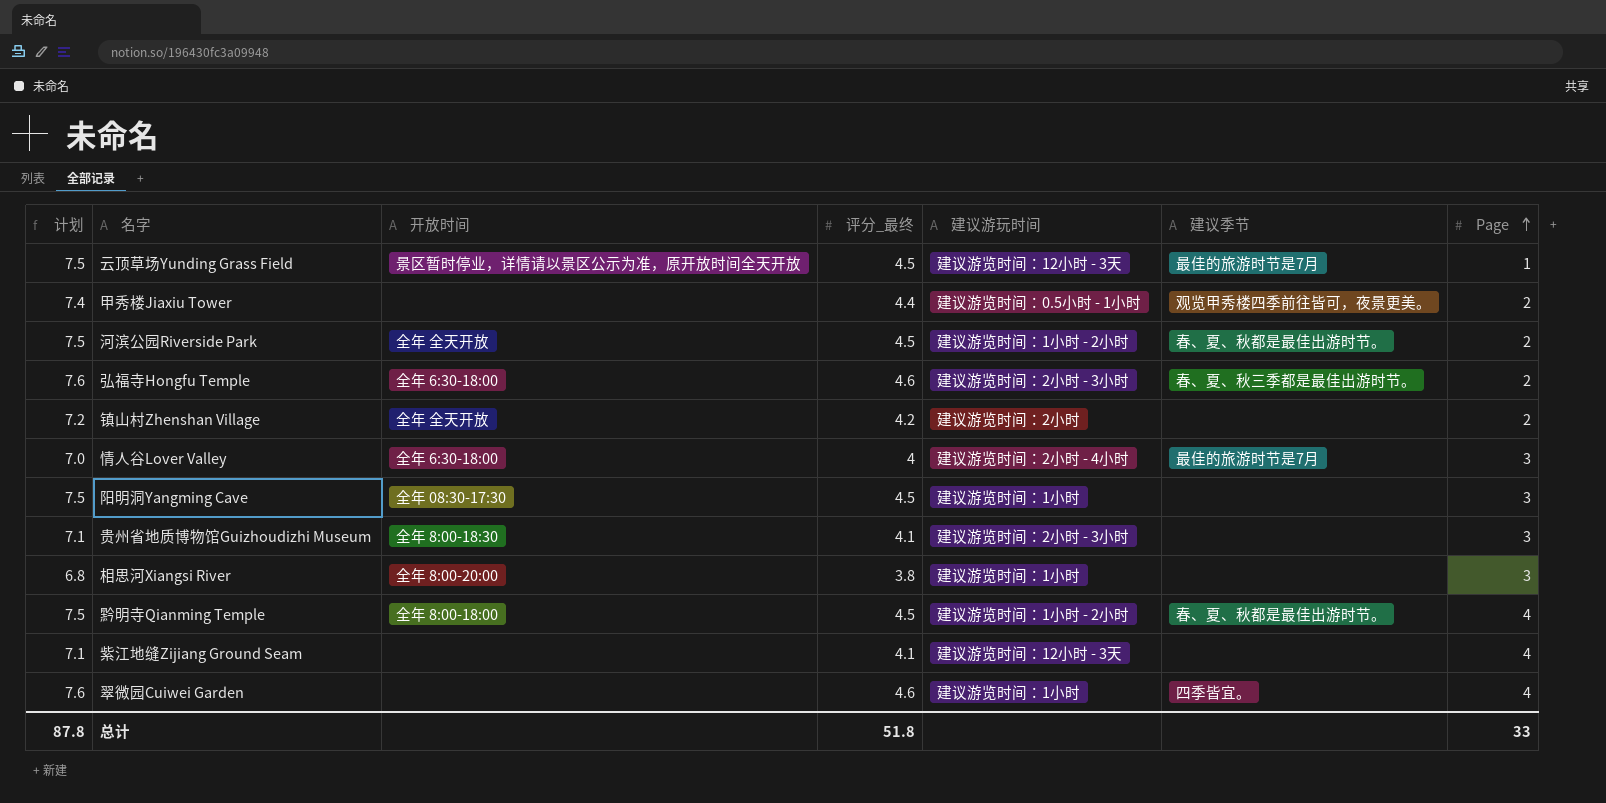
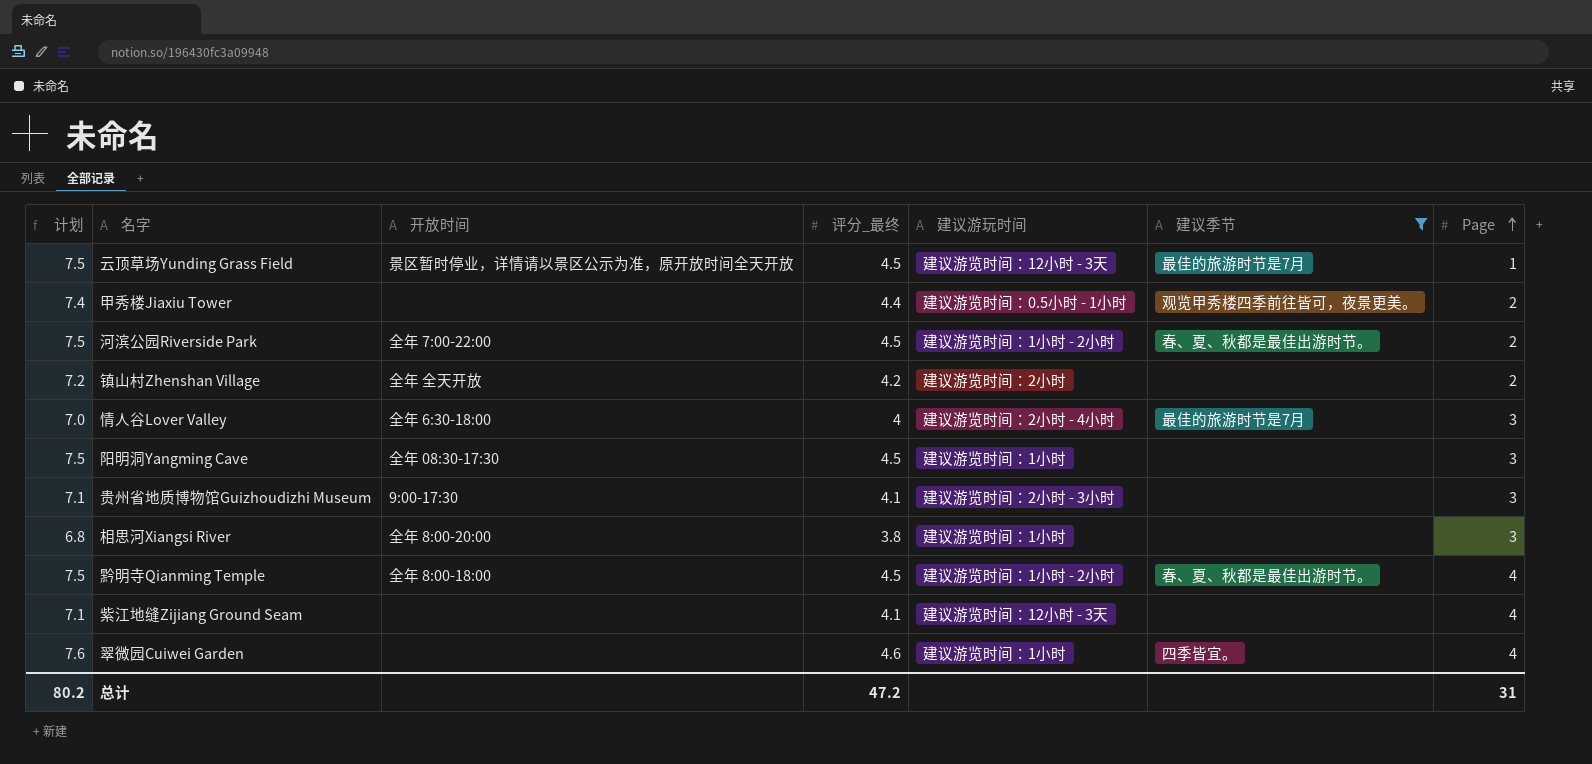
filter: none -> 建议季节 != 春、夏、秋三季都是最佳出游时节。
河滨公园Riverside Park | 开放时间: 全年 全天开放 -> 全年 7:00-22:00
贵州省地质博物馆Guizhoudizhi Museum | 开放时间: 全年 8:00-18:30 -> 9:00-17:30
总计 | 计划: 87.8 -> 80.2
总计 | 评分_最终: 51.8 -> 47.2
总计 | Page: 33 -> 31

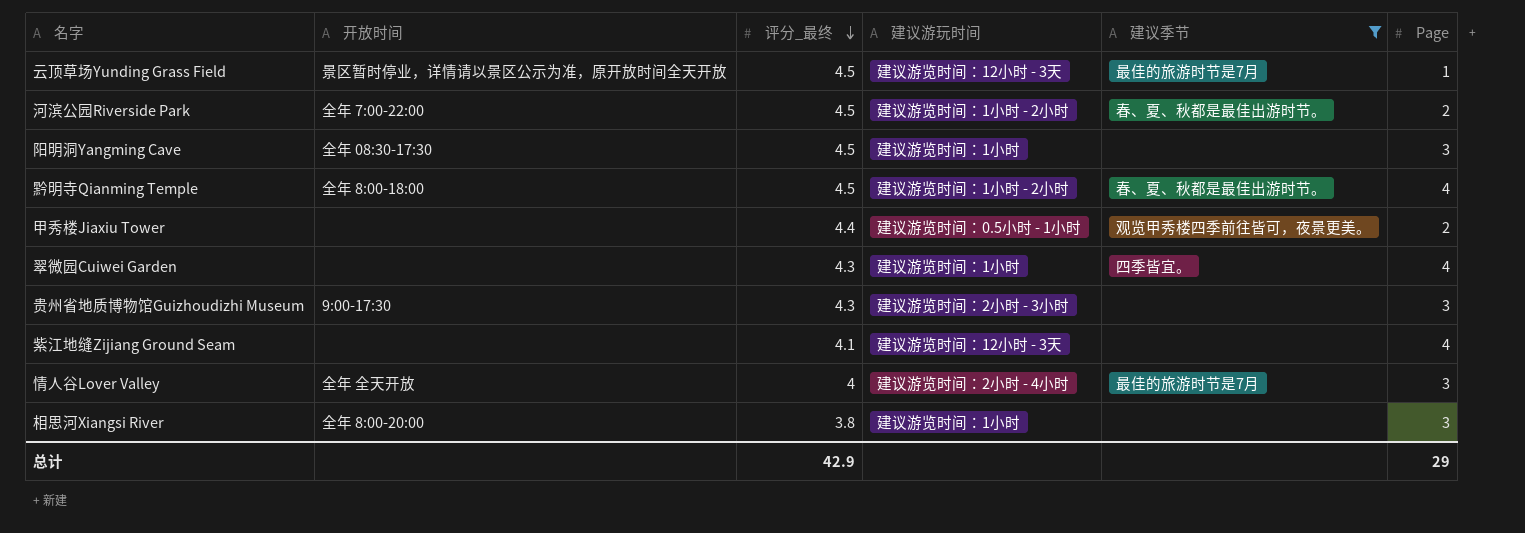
row order: Page ascending -> 评分_最终 descending
column 计划 | formula: [评分_最终] + 3 -> none
row 镇山村Zhenshan Village: 7.2 | 全年 全天开放 | 4.2 | 建议游览时间：2小时 | none | 2 -> none
翠微园Cuiwei Garden | 评分_最终: 4.6 -> 4.3
贵州省地质博物馆Guizhoudizhi Museum | 评分_最终: 4.1 -> 4.3
情人谷Lover Valley | 开放时间: 全年 6:30-18:00 -> 全年 全天开放
总计 | 评分_最终: 47.2 -> 42.9
总计 | Page: 31 -> 29

